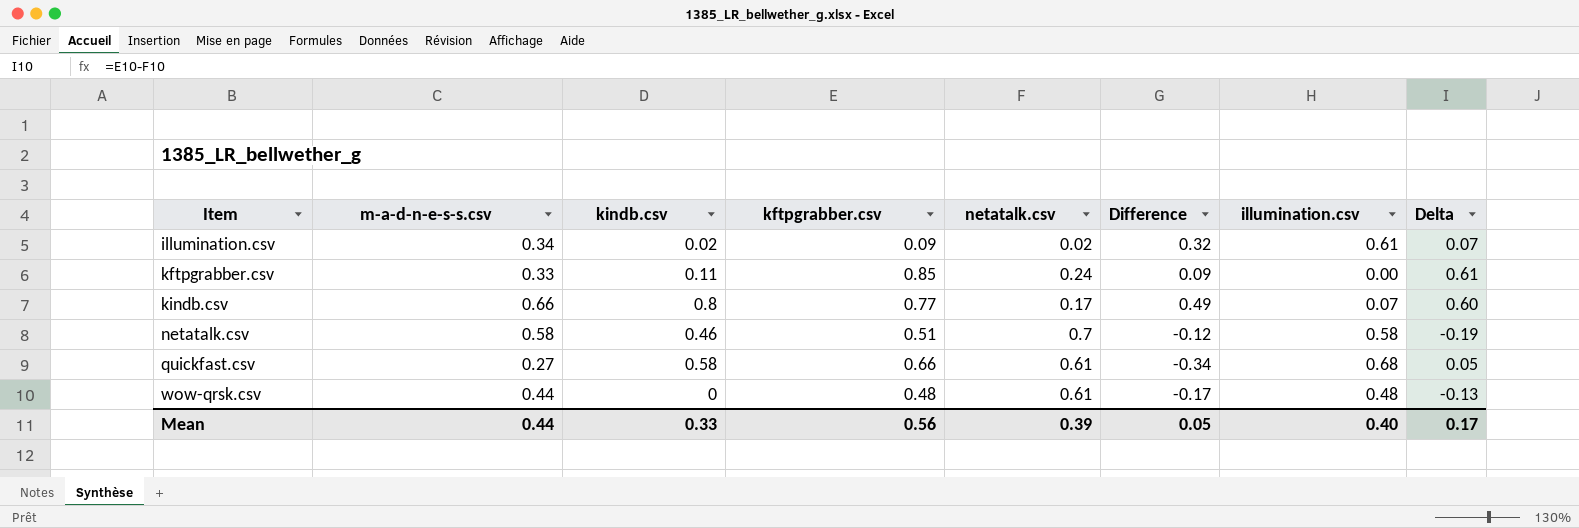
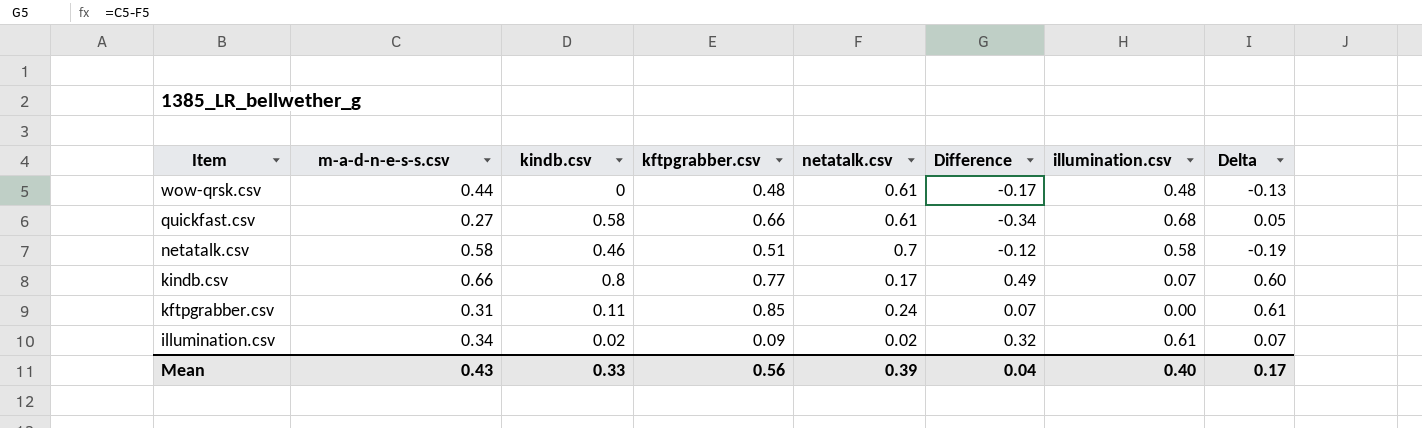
row order: Item ascending -> Item descending
kftpgrabber.csv | m-a-d-n-e-s-s.csv: 0.33 -> 0.31
kftpgrabber.csv | Difference: 0.09 -> 0.07
Mean | m-a-d-n-e-s-s.csv: 0.44 -> 0.43
Mean | Difference: 0.05 -> 0.04

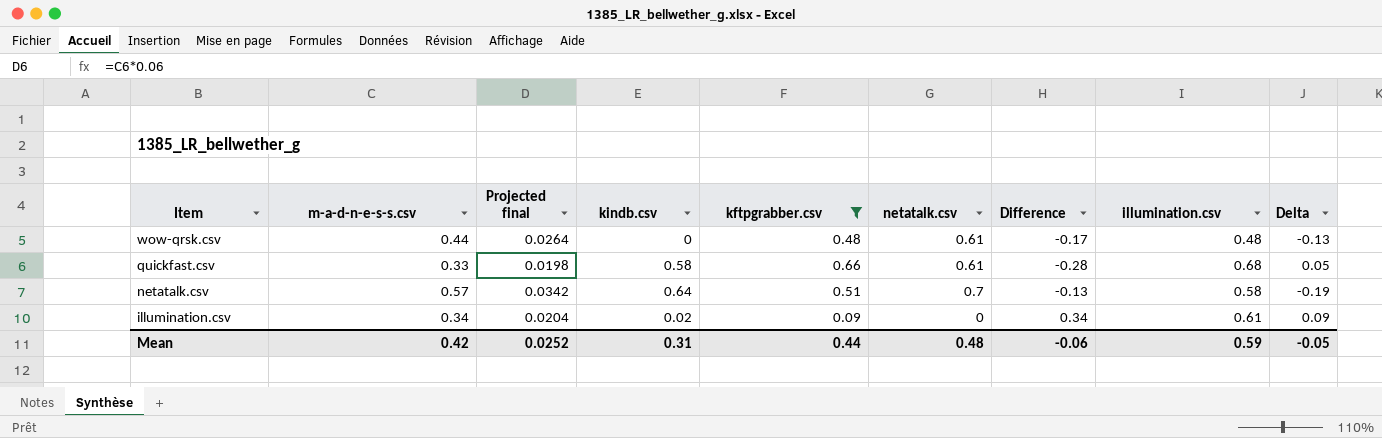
filter: none -> kftpgrabber.csv <= 0.66
column Projected final | formula: none -> [m-a-d-n-e-s-s.csv] * 0.06
quickfast.csv | m-a-d-n-e-s-s.csv: 0.27 -> 0.33
quickfast.csv | Difference: -0.34 -> -0.28
netatalk.csv | m-a-d-n-e-s-s.csv: 0.58 -> 0.57
netatalk.csv | kindb.csv: 0.46 -> 0.64
netatalk.csv | Difference: -0.12 -> -0.13
illumination.csv | netatalk.csv: 0.02 -> 0
illumination.csv | Difference: 0.32 -> 0.34
illumination.csv | Delta: 0.07 -> 0.09
Mean | m-a-d-n-e-s-s.csv: 0.43 -> 0.42
Mean | kindb.csv: 0.33 -> 0.31
Mean | kftpgrabber.csv: 0.56 -> 0.44
Mean | netatalk.csv: 0.39 -> 0.48
Mean | Difference: 0.04 -> -0.06
Mean | illumination.csv: 0.40 -> 0.59
Mean | Delta: 0.17 -> -0.05

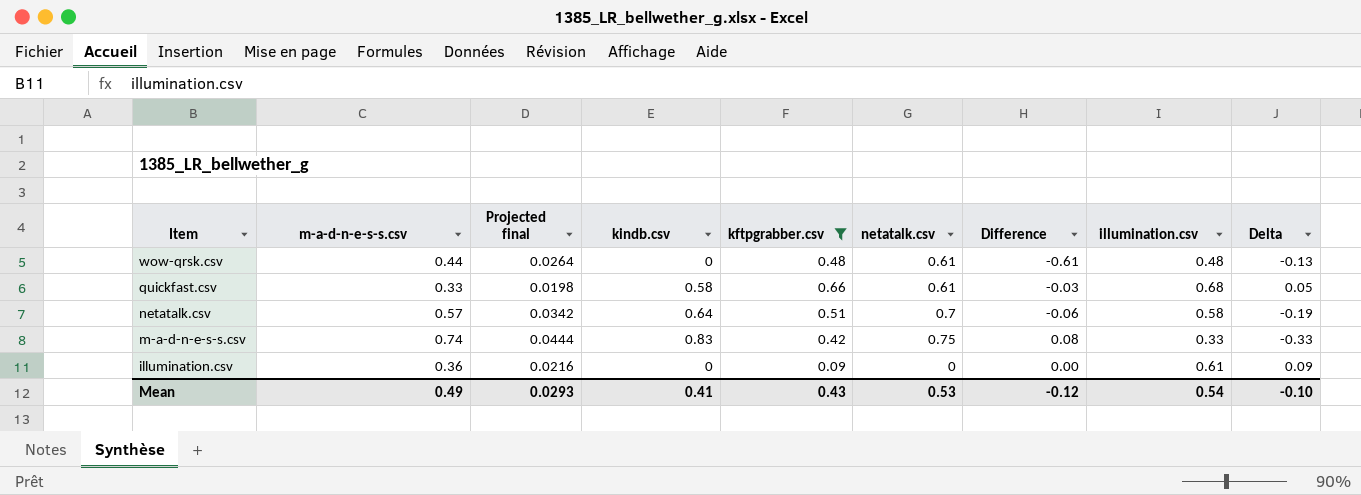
column Difference | formula: [m-a-d-n-e-s-s.csv] - [netatalk.csv] -> [kindb.csv] - [netatalk.csv]
row m-a-d-n-e-s-s.csv: none -> 0.74 | 0.0444 | 0.83 | 0.42 | 0.75 | 0.08 | 0.33 | -0.33
illumination.csv | m-a-d-n-e-s-s.csv: 0.34 -> 0.36
illumination.csv | Projected final: 0.0204 -> 0.0216
illumination.csv | kindb.csv: 0.02 -> 0
Mean | m-a-d-n-e-s-s.csv: 0.42 -> 0.49
Mean | Projected final: 0.0252 -> 0.0293
Mean | kindb.csv: 0.31 -> 0.41
Mean | kftpgrabber.csv: 0.44 -> 0.43
Mean | netatalk.csv: 0.48 -> 0.53
Mean | Difference: -0.06 -> -0.12
Mean | illumination.csv: 0.59 -> 0.54
Mean | Delta: -0.05 -> -0.10

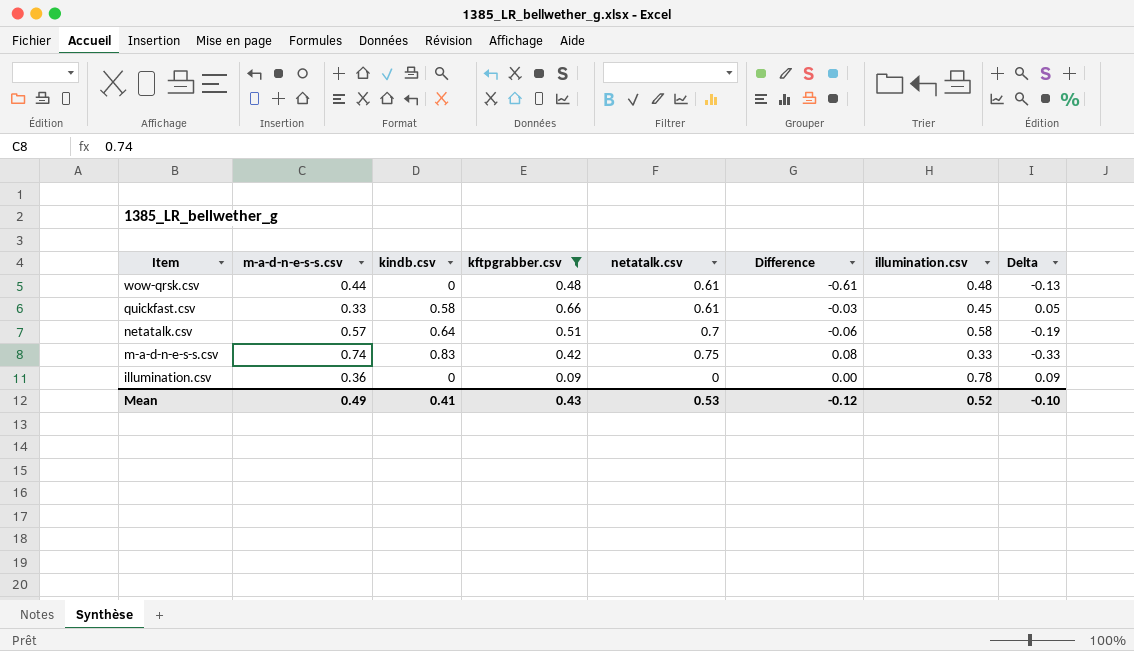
column Projected final | formula: [m-a-d-n-e-s-s.csv] * 0.06 -> none
quickfast.csv | illumination.csv: 0.68 -> 0.45
illumination.csv | illumination.csv: 0.61 -> 0.78
Mean | illumination.csv: 0.54 -> 0.52

